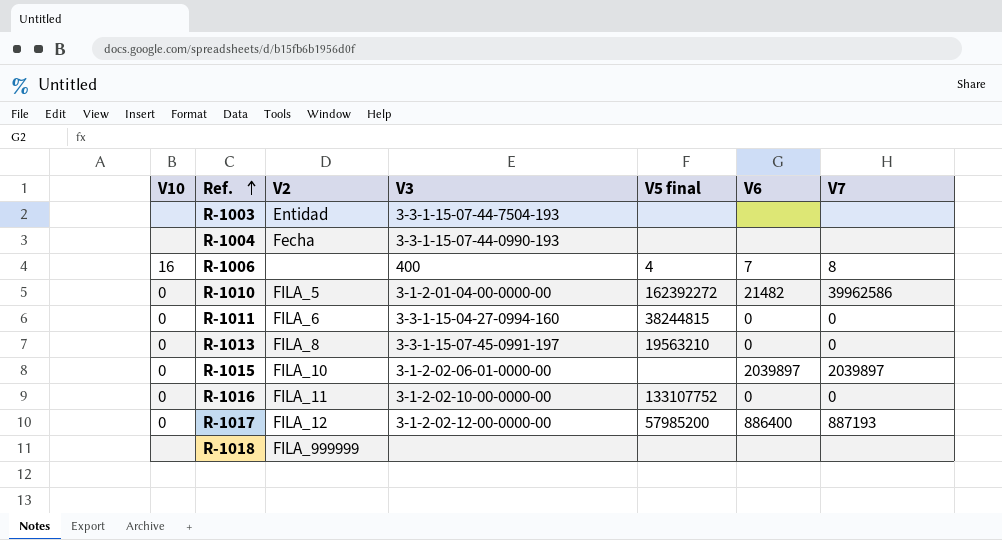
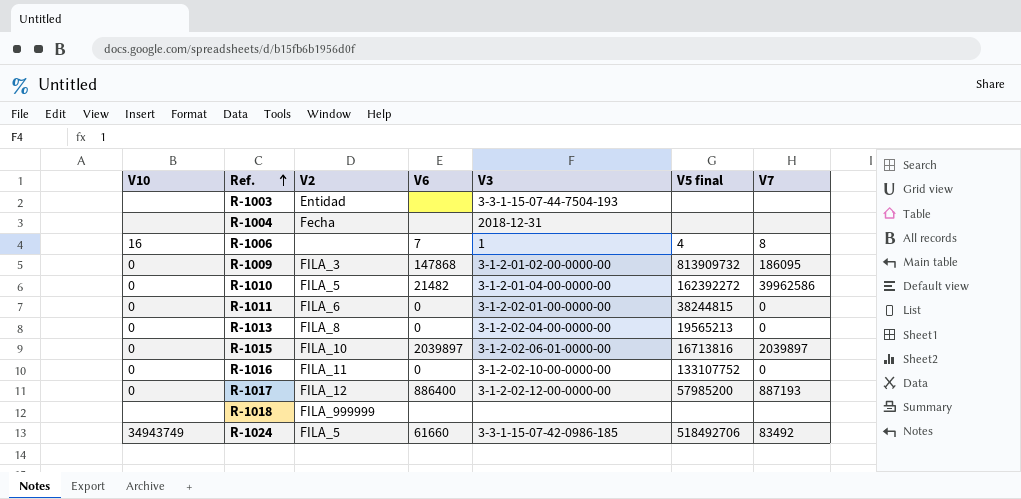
column V6 | position: 6 -> 4
R-1004 | V3: 3-3-1-15-07-44-0990-193 -> 2018-12-31
R-1006 | V3: 400 -> 1
row R-1009: none -> 0 | FILA_3 | 147868 | 3-1-2-01-02-00-0000-00 | 813909732 | 186095
R-1011 | V3: 3-3-1-15-04-27-0994-160 -> 3-1-2-02-01-00-0000-00
R-1013 | V3: 3-3-1-15-07-45-0991-197 -> 3-1-2-02-04-00-0000-00
R-1013 | V5 final: 19563210 -> 19565213
R-1015 | V5 final: none -> 16713816
row R-1024: none -> 34943749 | FILA_5 | 61660 | 3-3-1-15-07-42-0986-185 | 518492706 | 83492

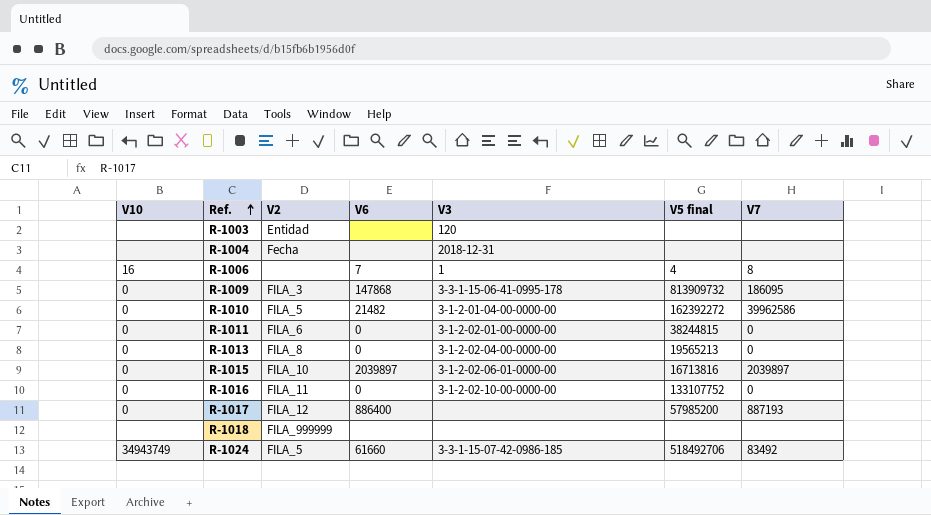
R-1003 | V3: 3-3-1-15-07-44-7504-193 -> 120
R-1009 | V3: 3-1-2-01-02-00-0000-00 -> 3-3-1-15-06-41-0995-178
R-1017 | V3: 3-1-2-02-12-00-0000-00 -> none

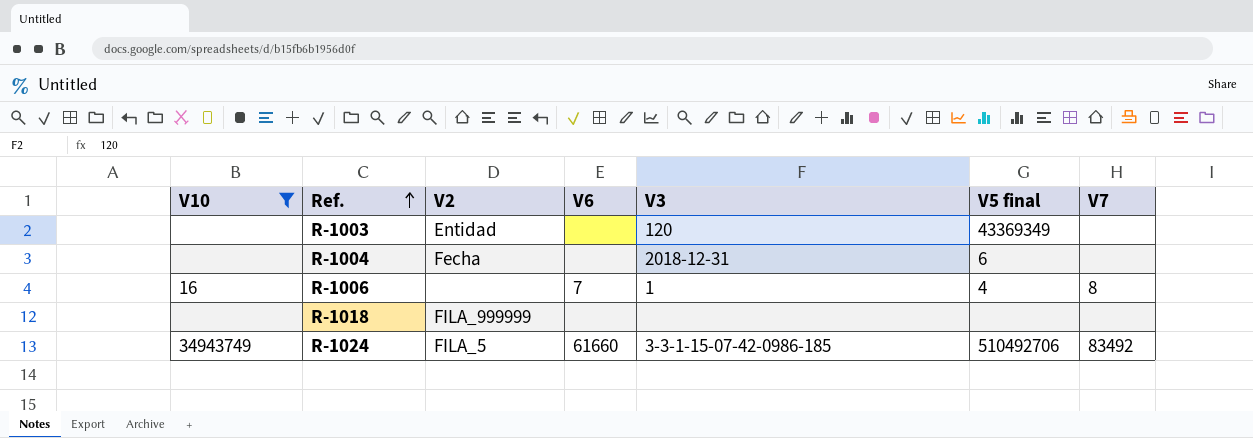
filter: none -> V10 != 0
R-1003 | V5 final: none -> 43369349
R-1004 | V5 final: none -> 6
R-1024 | V5 final: 518492706 -> 510492706

